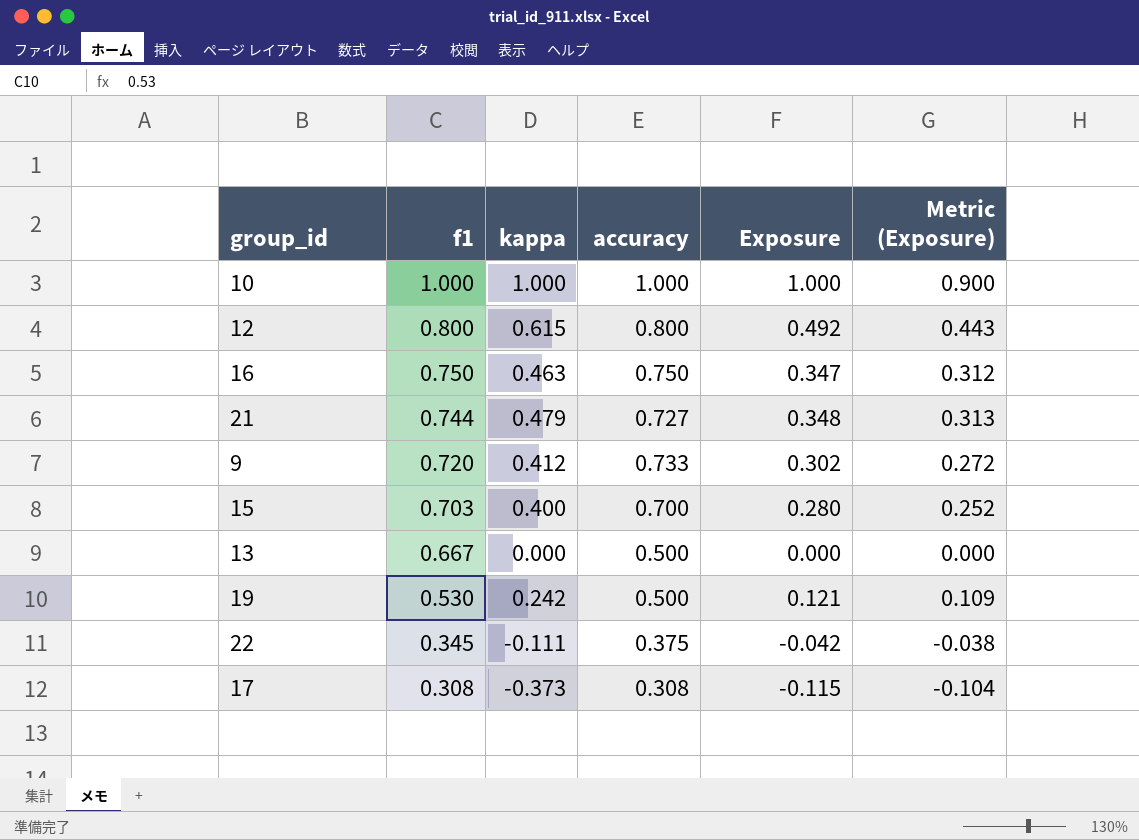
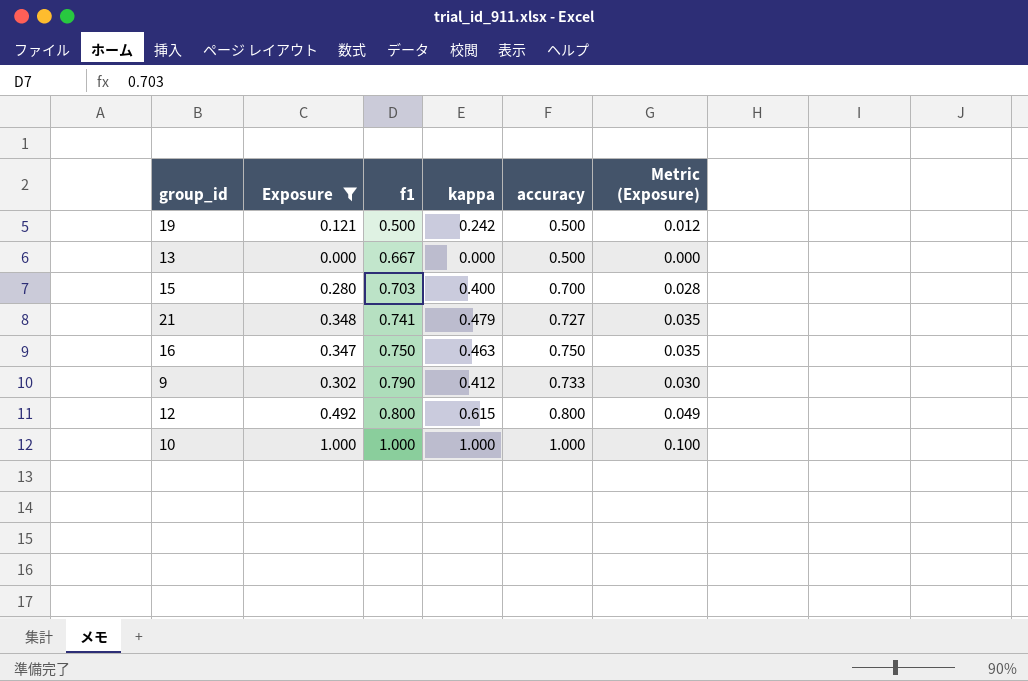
filter: none -> Exposure >= 0.000
row order: f1 descending -> f1 ascending
column Exposure | position: 5 -> 2
column Metric (Exposure) | formula: [Exposure] * 0.9 -> [Exposure] * 0.1
19 | f1: 0.530 -> 0.500
21 | f1: 0.744 -> 0.741
9 | f1: 0.720 -> 0.790

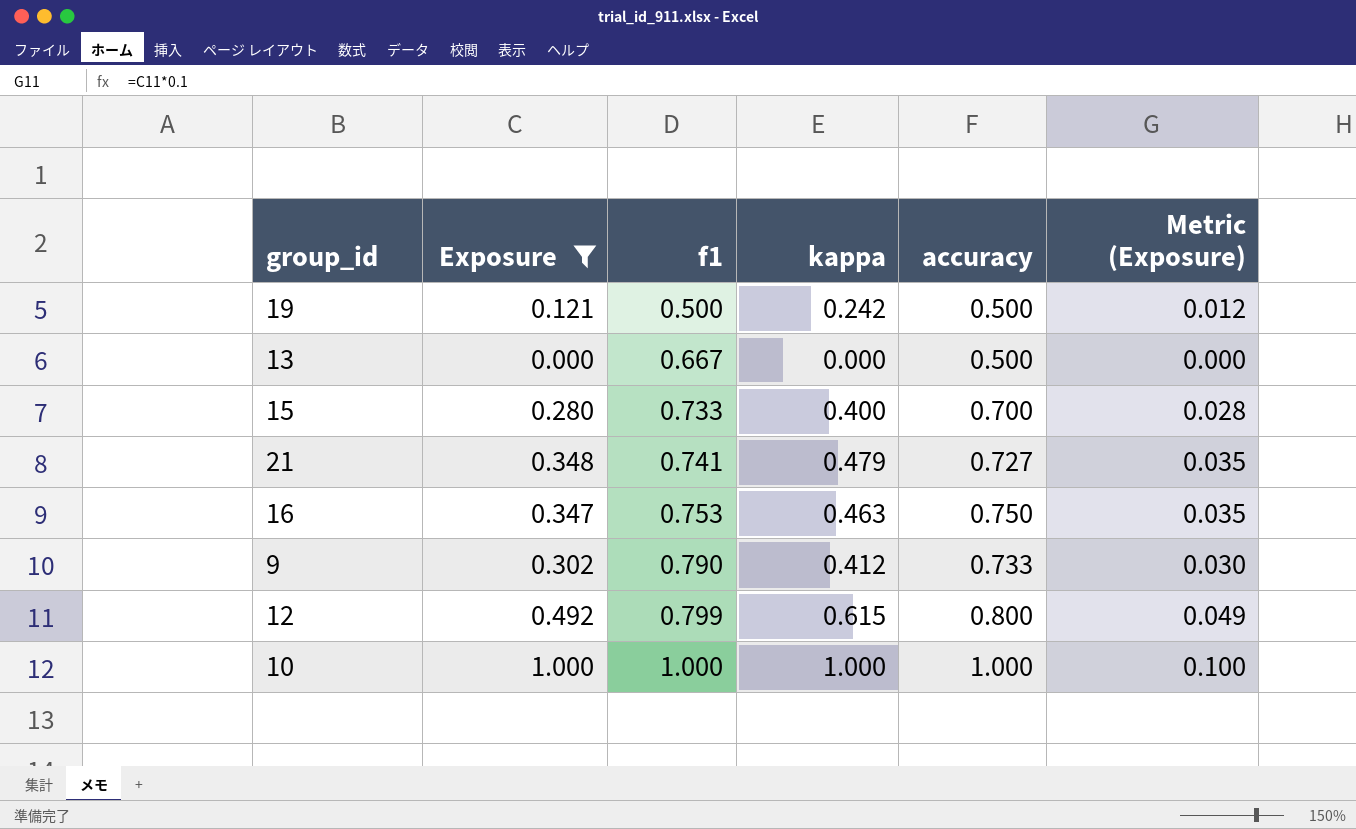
15 | f1: 0.703 -> 0.733
16 | f1: 0.750 -> 0.753
12 | f1: 0.800 -> 0.799

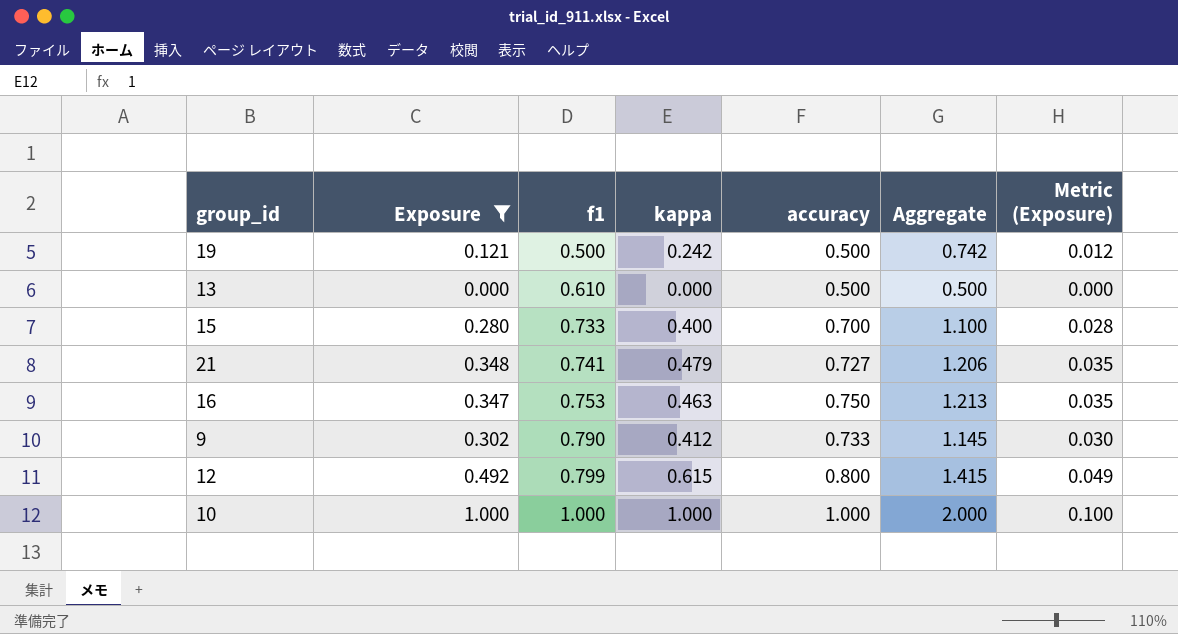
column Aggregate | formula: none -> [kappa] + [accuracy]
13 | f1: 0.667 -> 0.610

